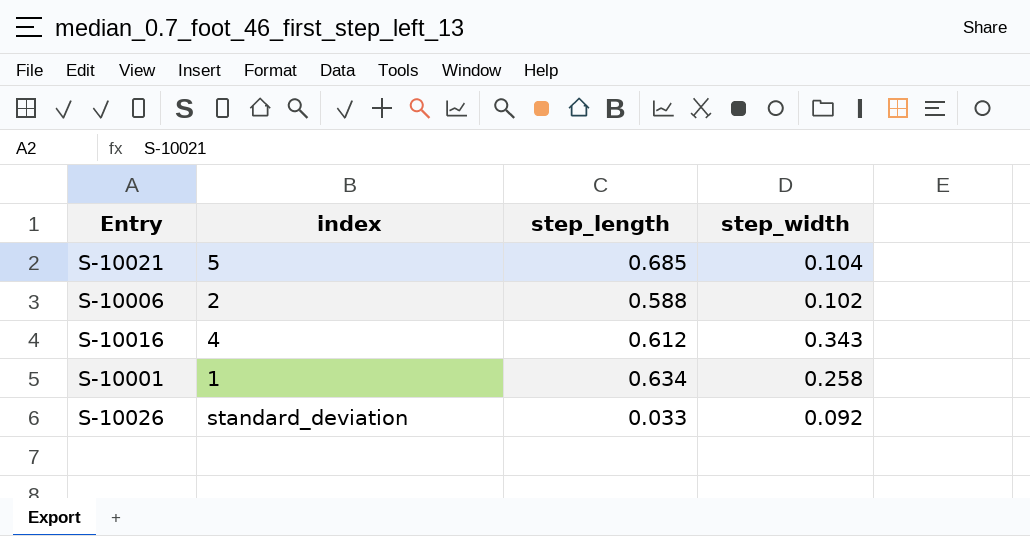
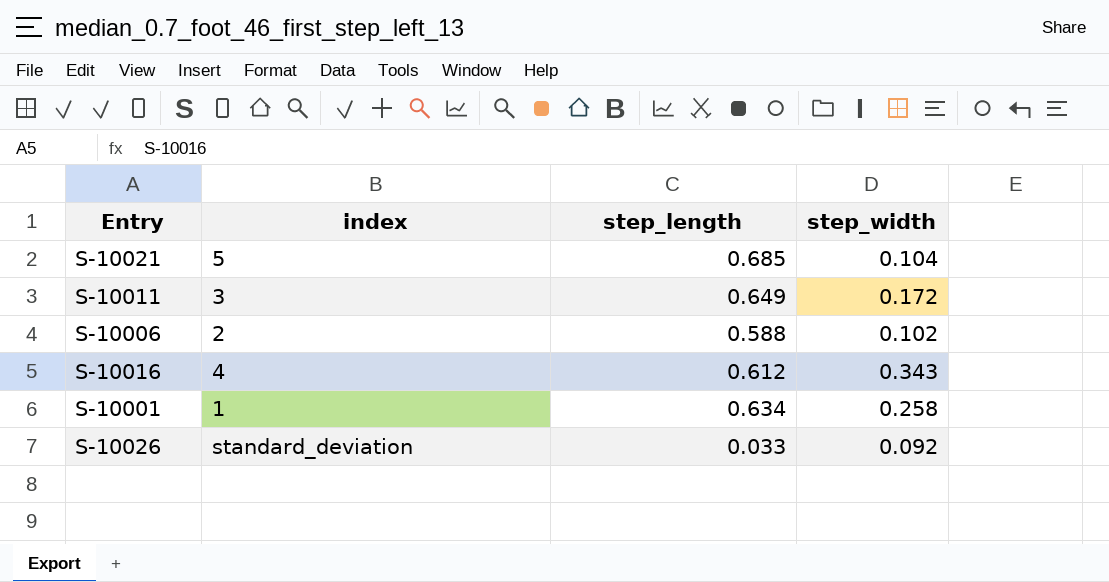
row S-10011: none -> 3 | 0.649 | 0.172

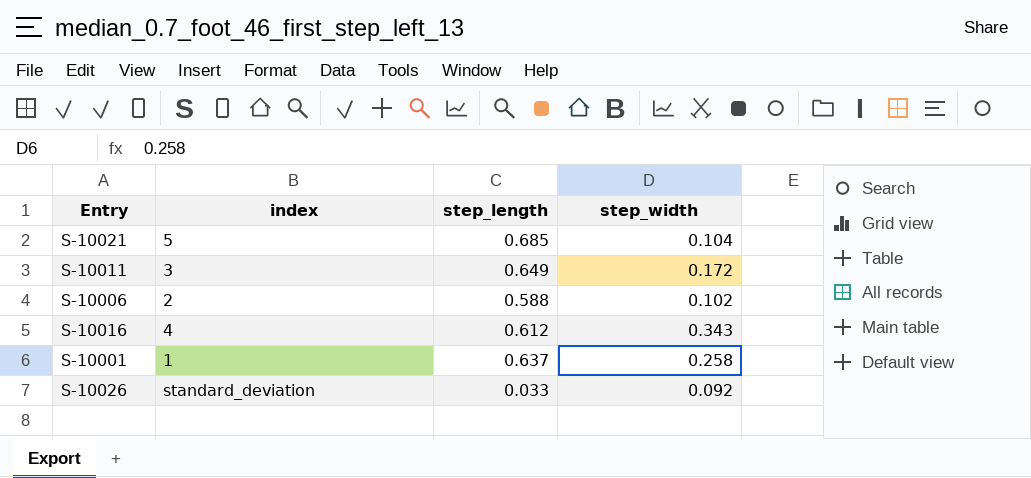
S-10001 | step_length: 0.634 -> 0.637

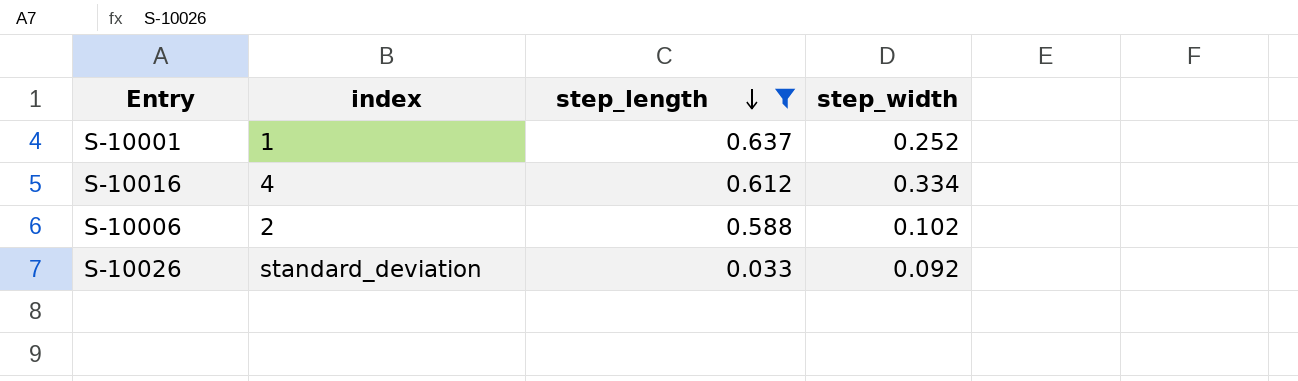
filter: none -> step_length <= 0.637
row order: none -> step_length descending
S-10001 | step_width: 0.258 -> 0.252
S-10016 | step_width: 0.343 -> 0.334

